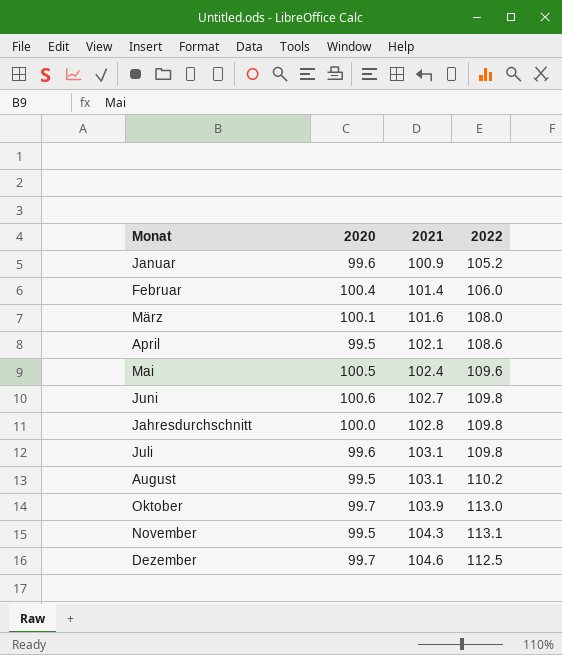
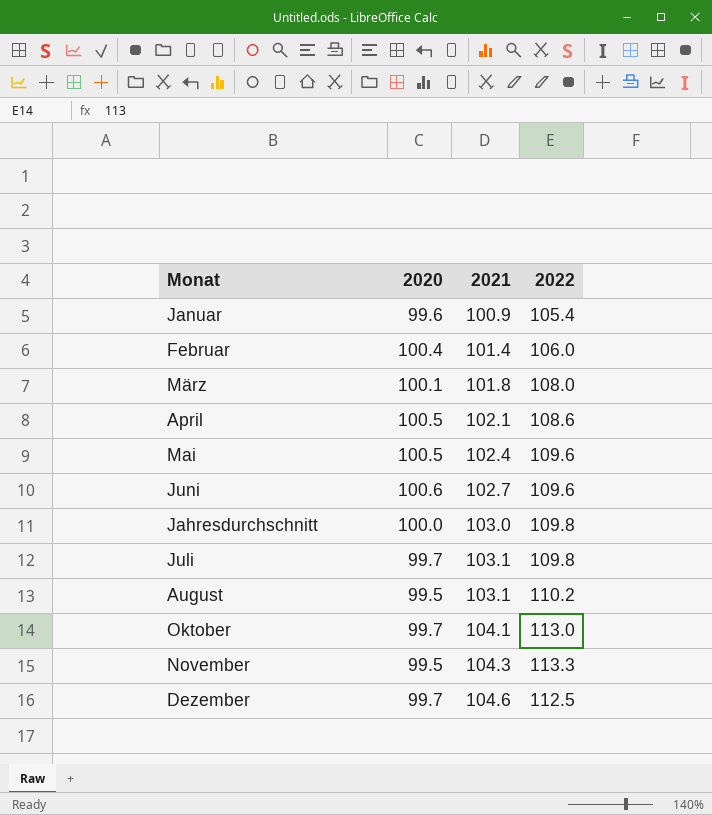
Januar | 2022: 105.2 -> 105.4
März | 2021: 101.6 -> 101.8
April | 2020: 99.5 -> 100.5
Juni | 2022: 109.8 -> 109.6
Jahresdurchschnitt | 2021: 102.8 -> 103.0
Juli | 2020: 99.6 -> 99.7
Oktober | 2021: 103.9 -> 104.1
November | 2022: 113.1 -> 113.3

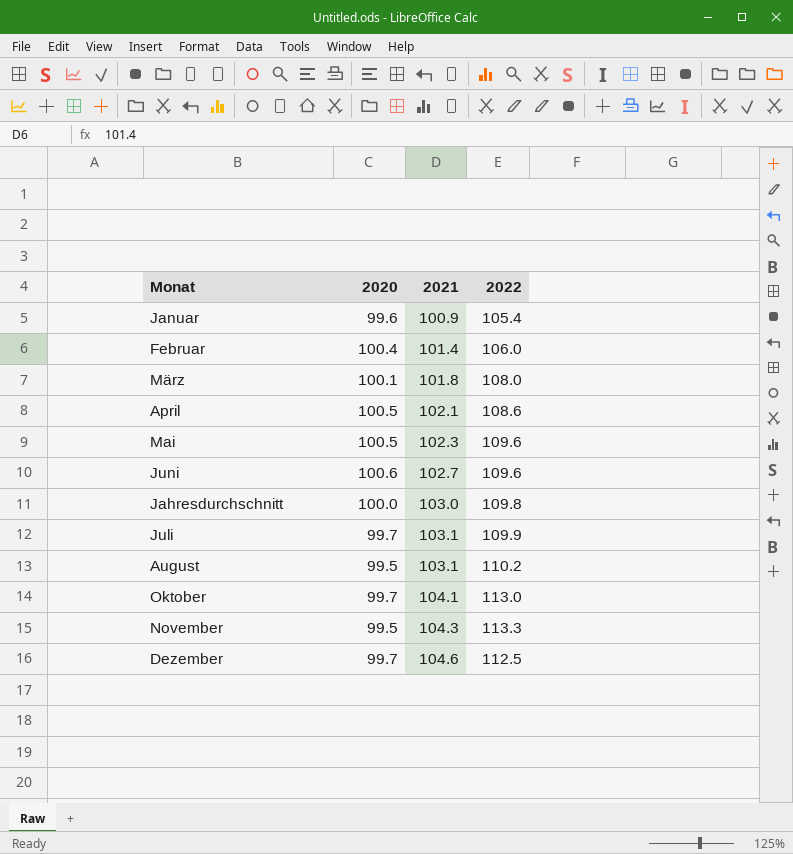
Mai | 2021: 102.4 -> 102.3
Juli | 2022: 109.8 -> 109.9

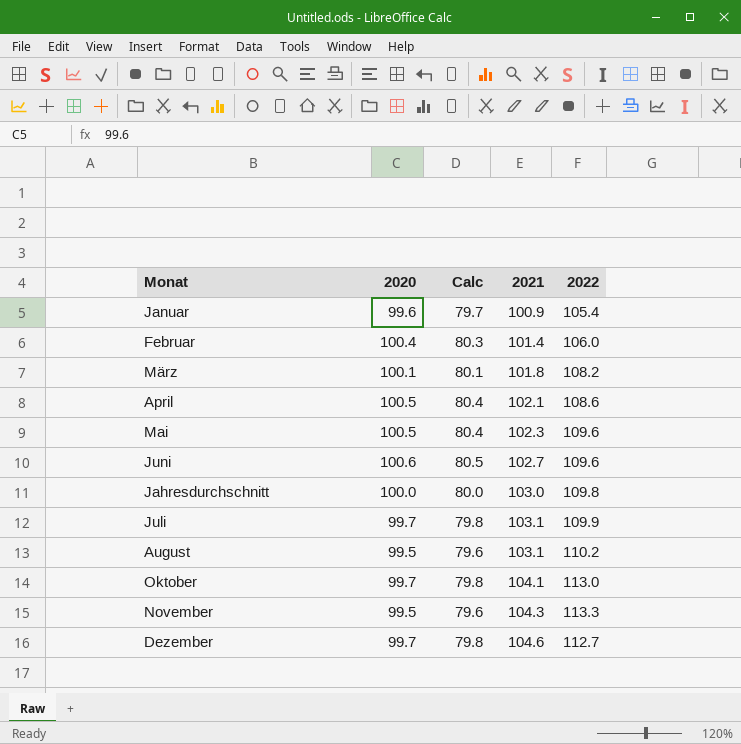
column Calc | formula: none -> [2020] * 0.8
März | 2022: 108.0 -> 108.2
Dezember | 2022: 112.5 -> 112.7

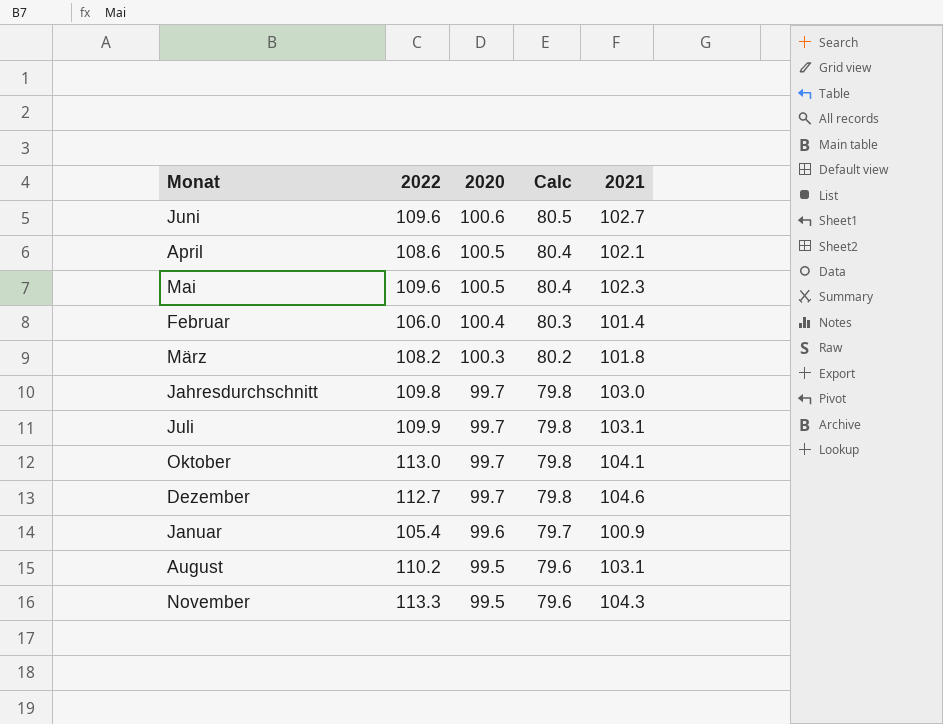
row order: 2021 ascending -> 2020 descending
column 2022 | position: 5 -> 2
März | 2020: 100.1 -> 100.3
März | Calc: 80.1 -> 80.2
Jahresdurchschnitt | 2020: 100.0 -> 99.7
Jahresdurchschnitt | Calc: 80.0 -> 79.8

